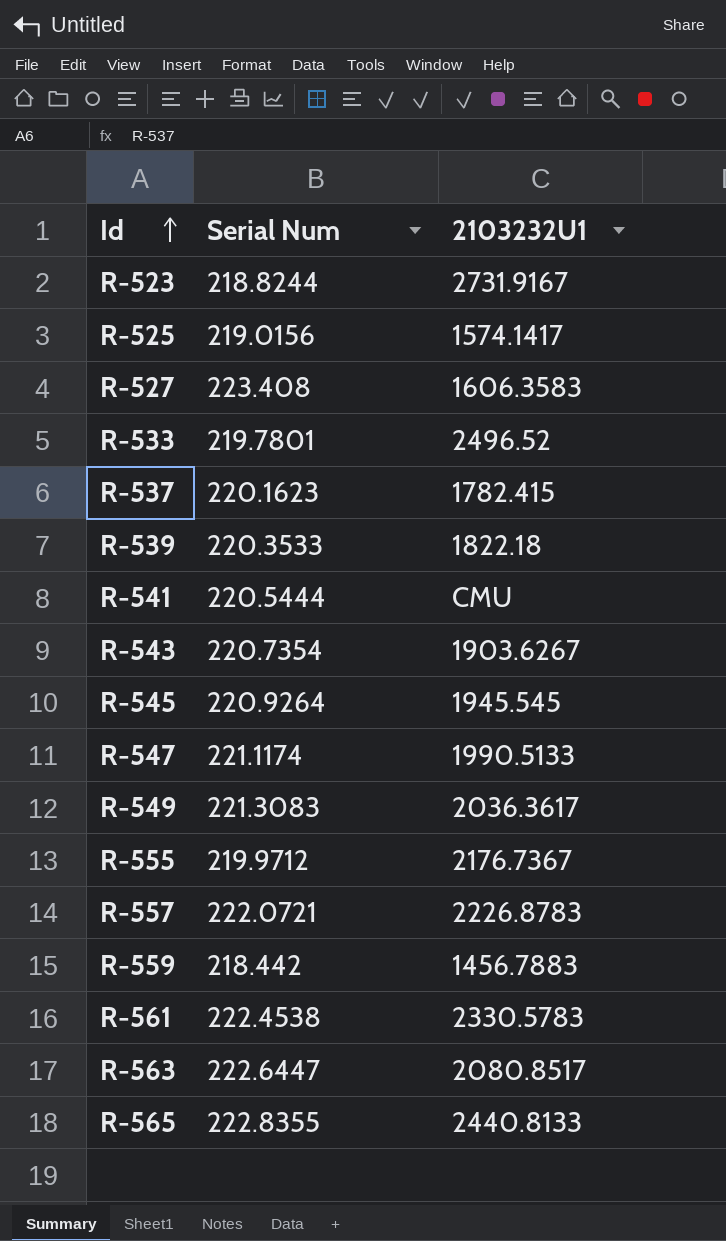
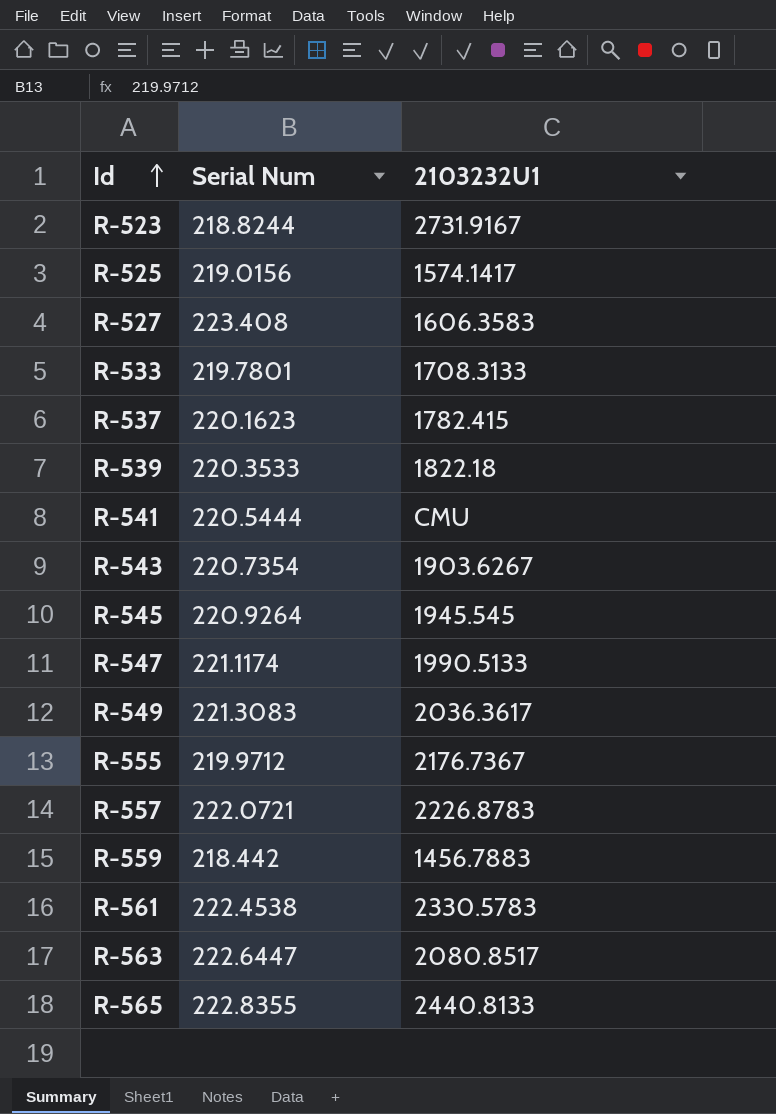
R-533 | 2103232U1: 2496.52 -> 1708.3133

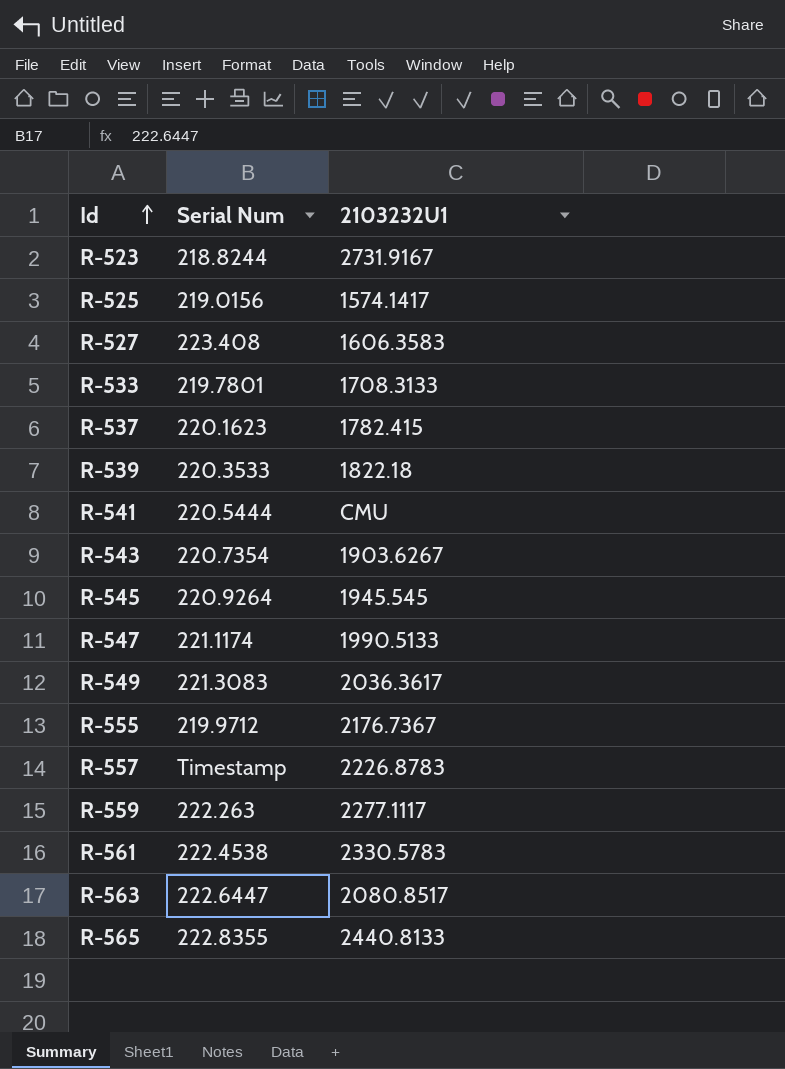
R-557 | Serial Num: 222.0721 -> Timestamp
R-559 | Serial Num: 218.442 -> 222.263
R-559 | 2103232U1: 1456.7883 -> 2277.1117

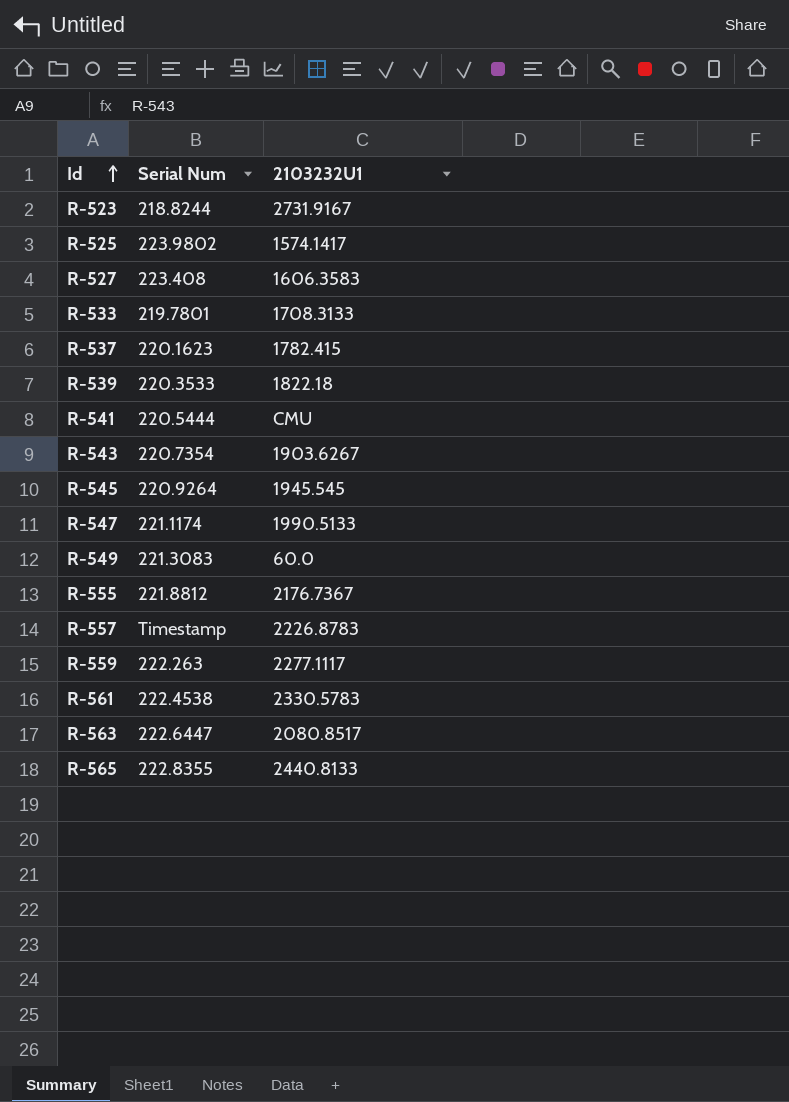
R-525 | Serial Num: 219.0156 -> 223.9802
R-549 | 2103232U1: 2036.3617 -> 60.0
R-555 | Serial Num: 219.9712 -> 221.8812

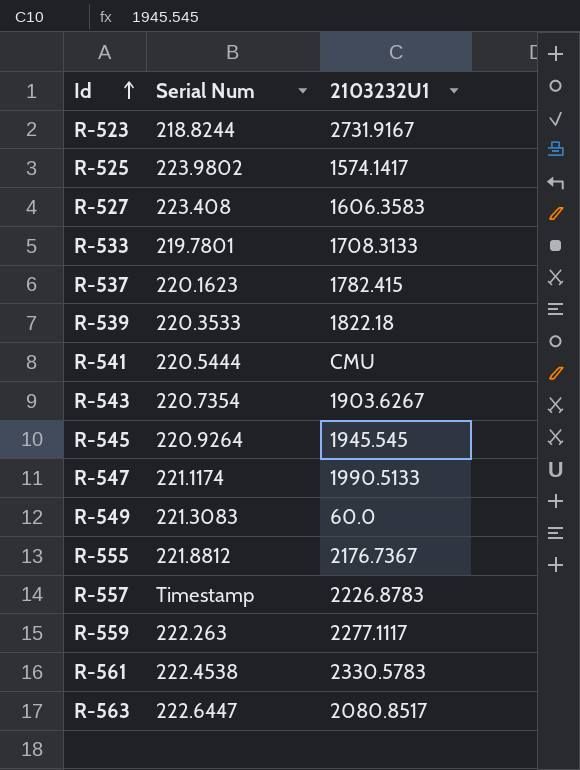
row R-565: 222.8355 | 2440.8133 -> none

